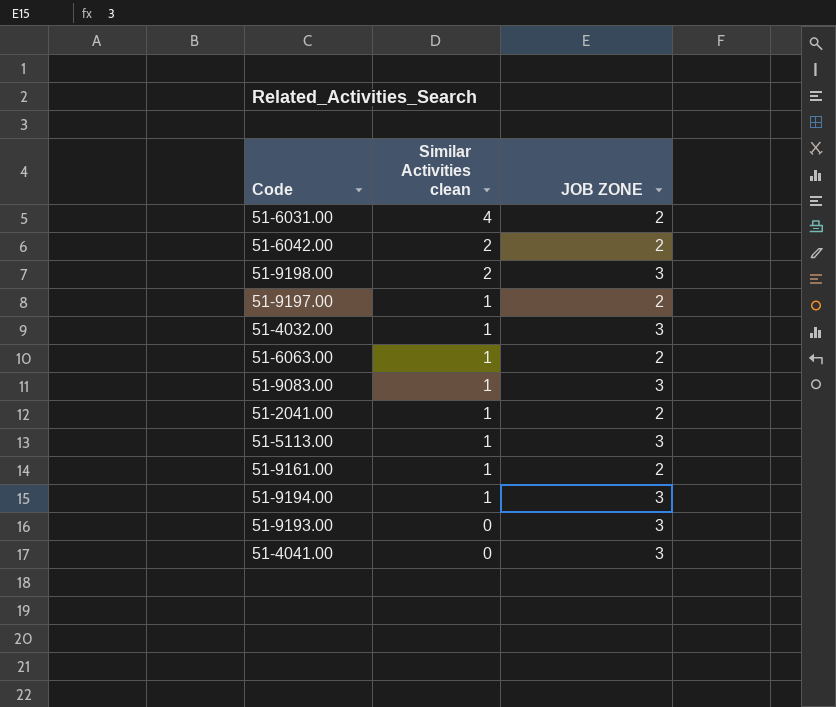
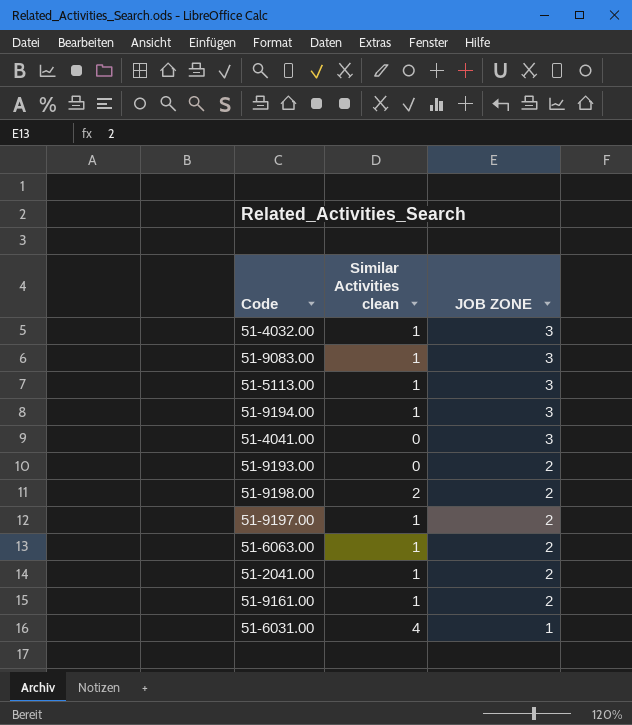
row order: Similar Activities clean descending -> JOB ZONE descending
row 51-6042.00: 2 | 2 -> none
51-9193.00 | JOB ZONE: 3 -> 2
51-9198.00 | JOB ZONE: 3 -> 2
51-6031.00 | JOB ZONE: 2 -> 1

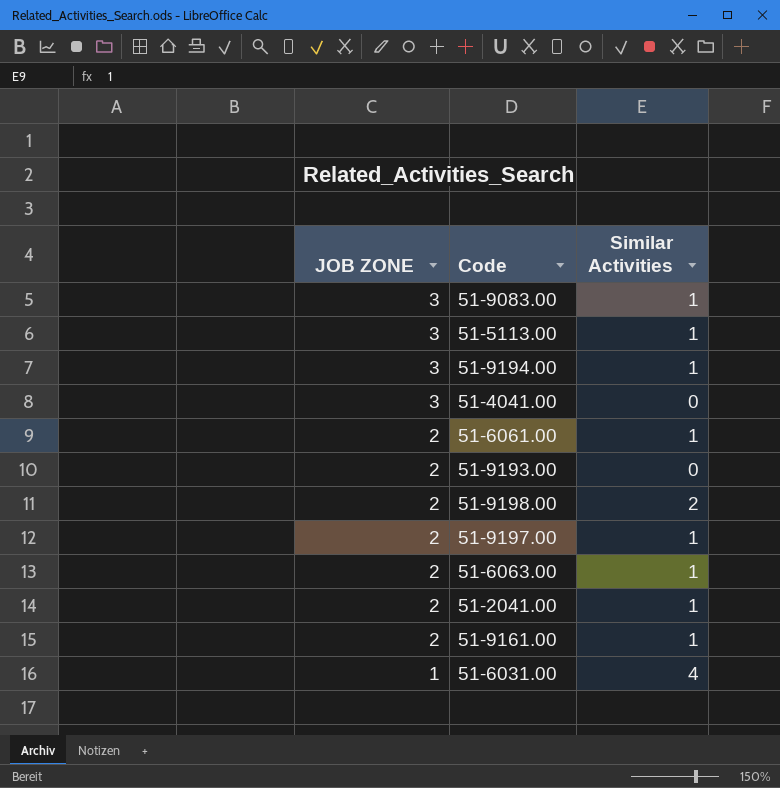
column JOB ZONE | position: 3 -> 1
column name: Similar Activities clean -> Similar Activities
row 51-4032.00: 1 | 3 -> none
row 51-6061.00: none -> 2 | 1

